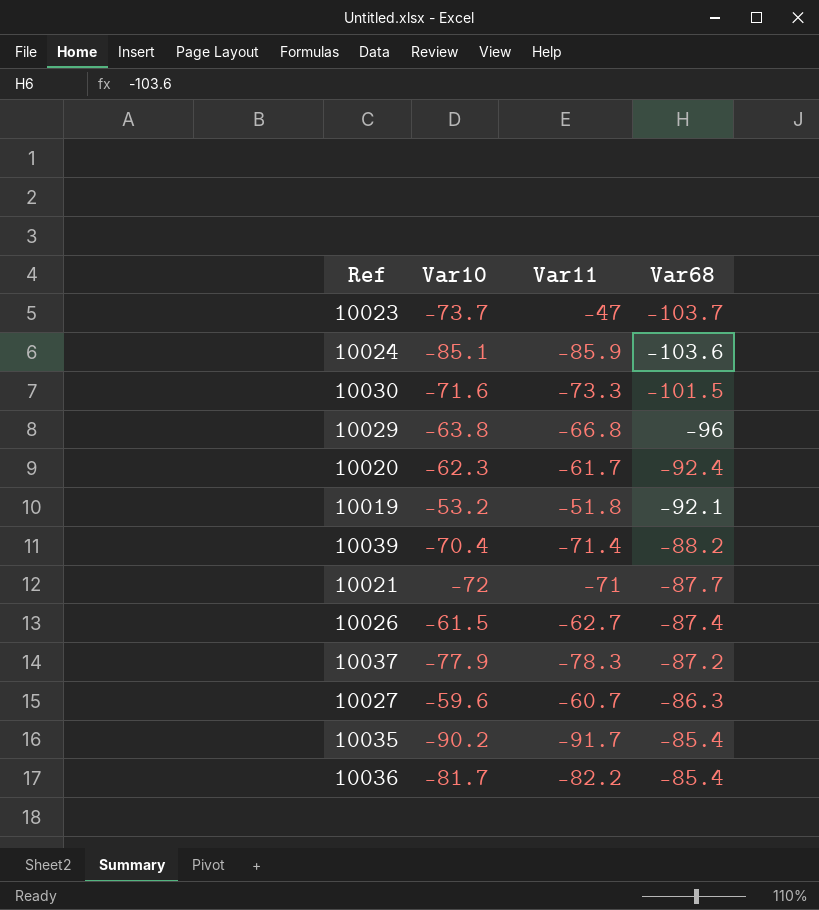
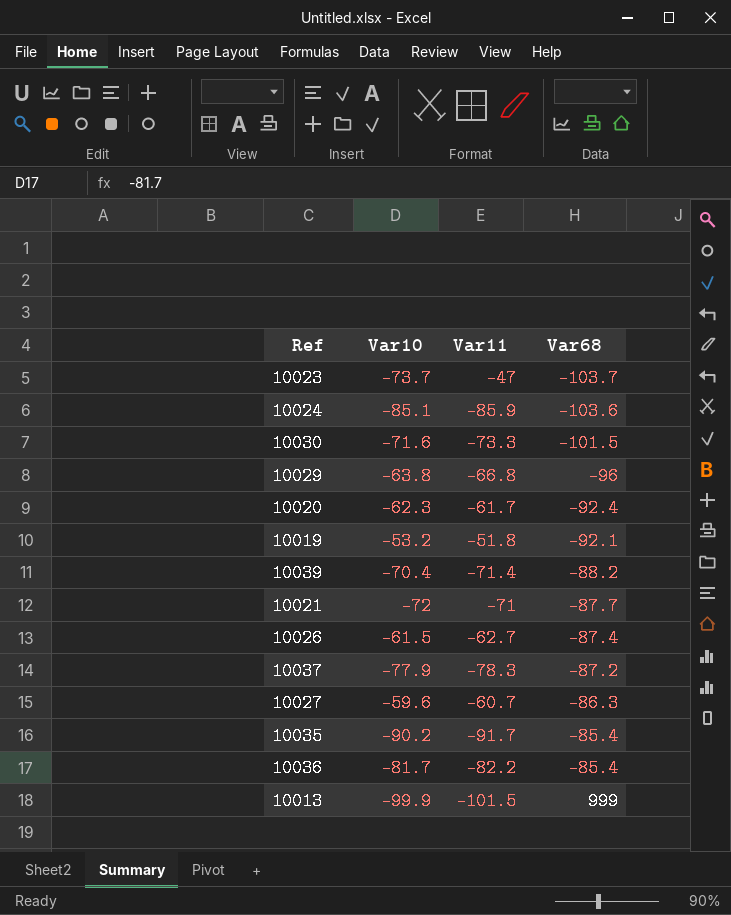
row 10013: none -> -99.9 | -101.5 | 999

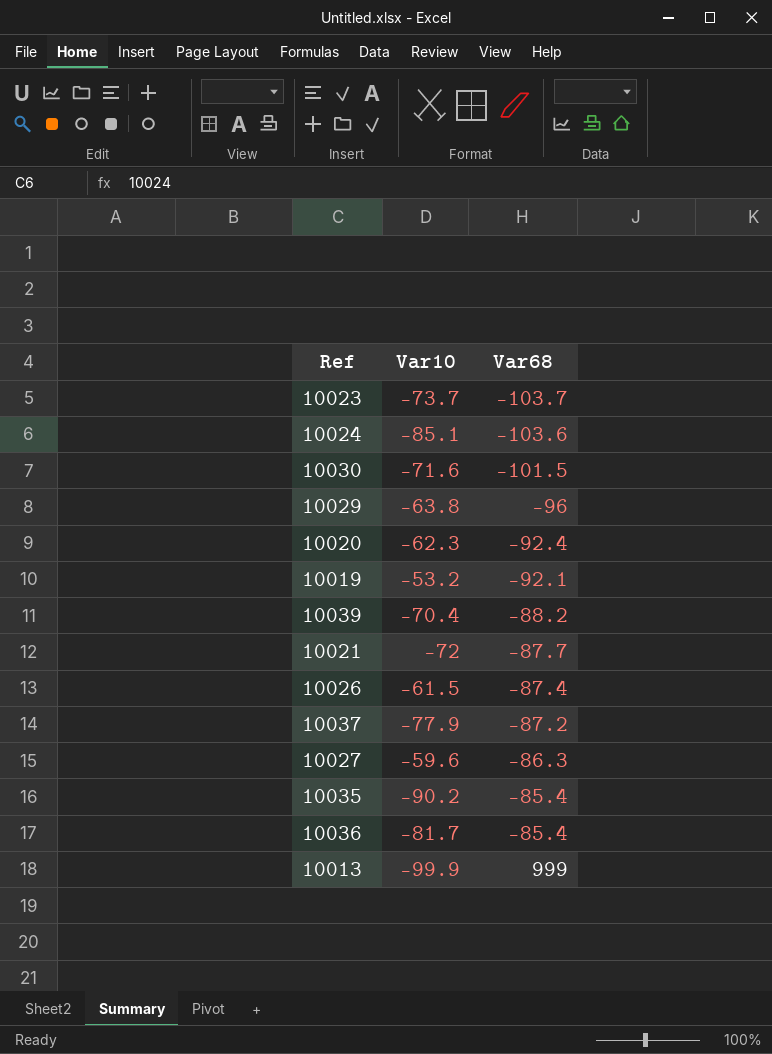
column Var11 | position: 3 -> none

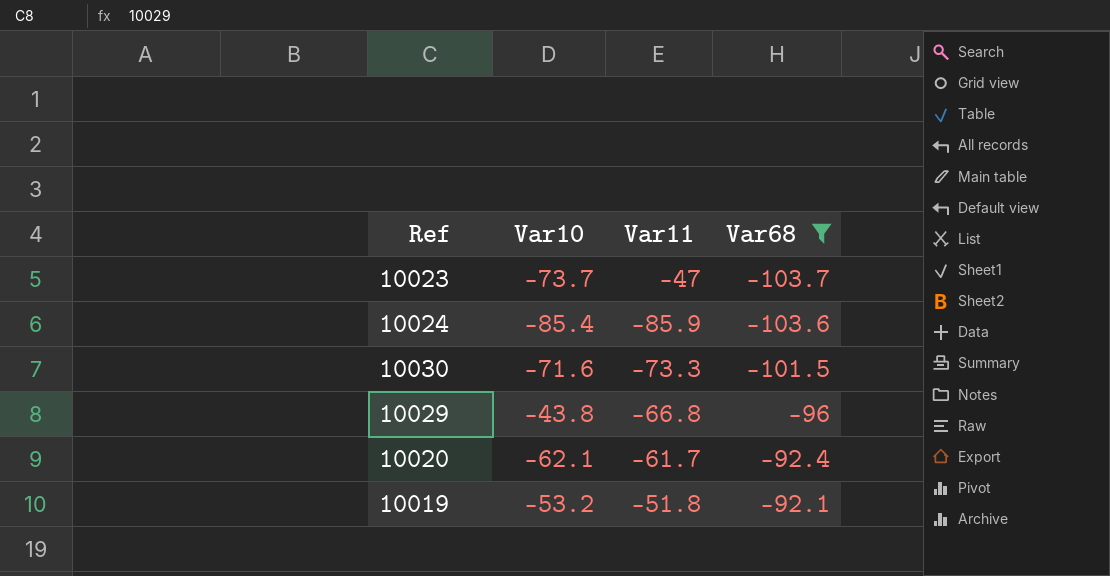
filter: none -> Var68 <= -92.1
column Var11 | position: none -> 3
10024 | Var10: -85.1 -> -85.4
10029 | Var10: -63.8 -> -43.8
10020 | Var10: -62.3 -> -62.1

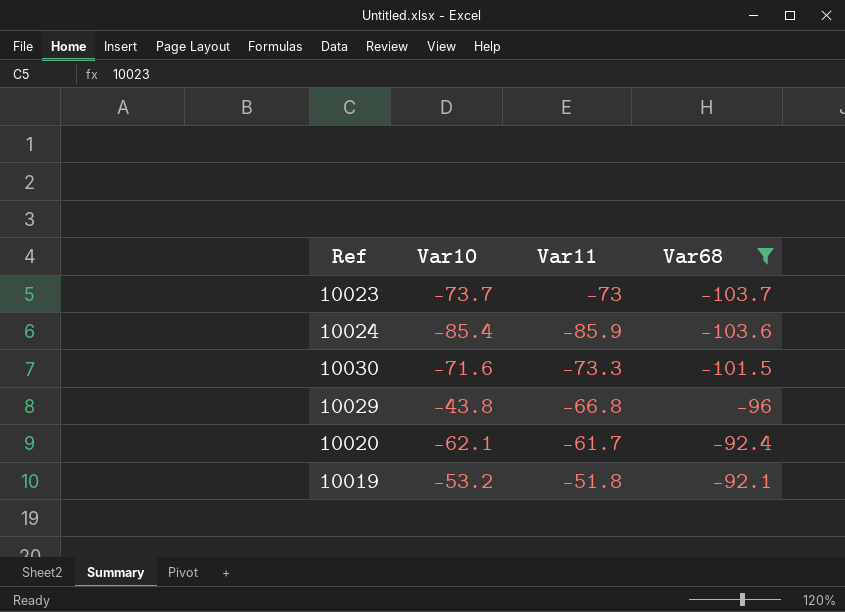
10023 | Var11: -47 -> -73

